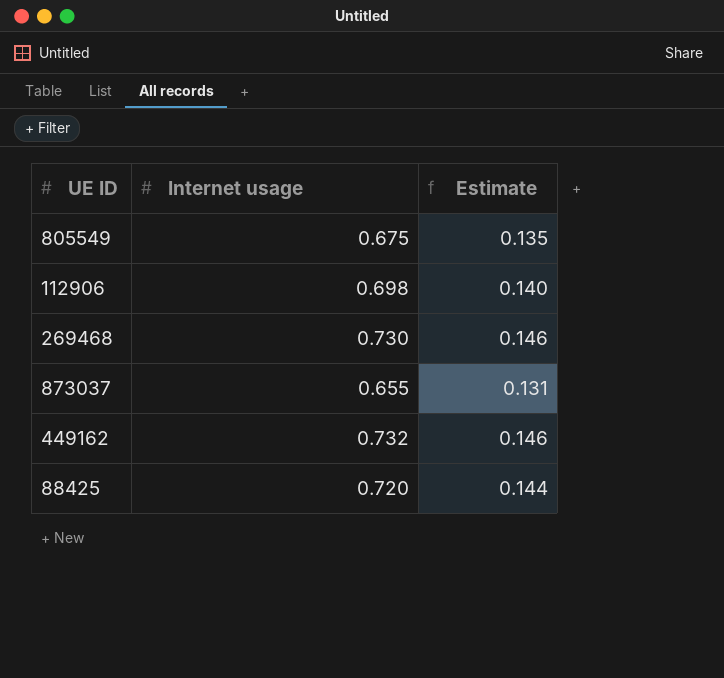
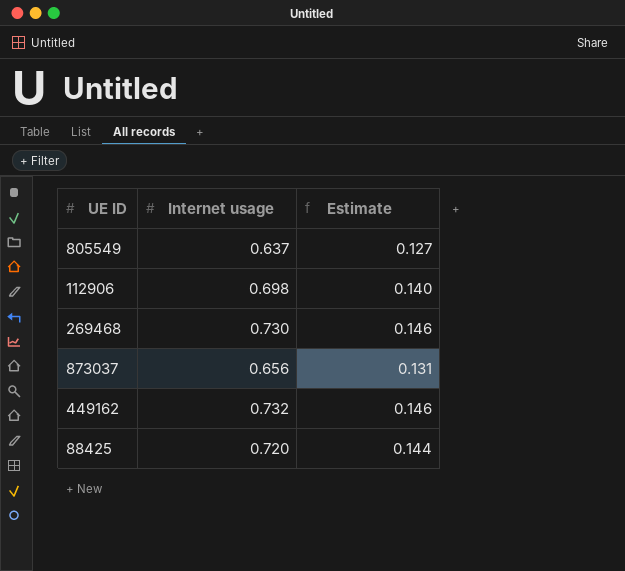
805549 | Internet usage: 0.675 -> 0.637
805549 | Estimate: 0.135 -> 0.127
873037 | Internet usage: 0.655 -> 0.656

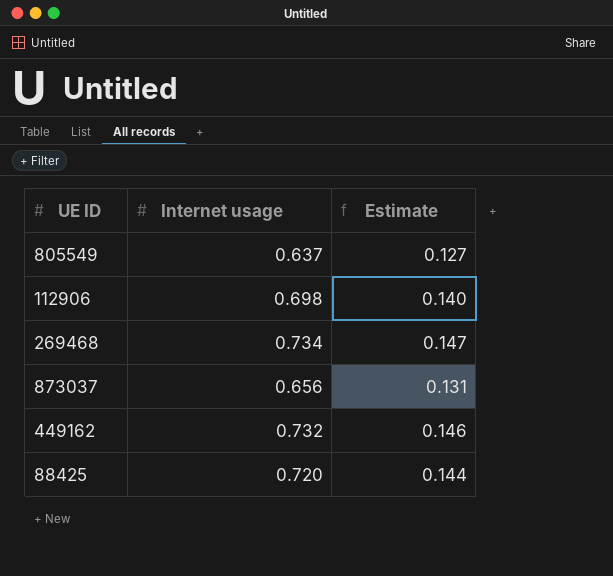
269468 | Internet usage: 0.730 -> 0.734
269468 | Estimate: 0.146 -> 0.147

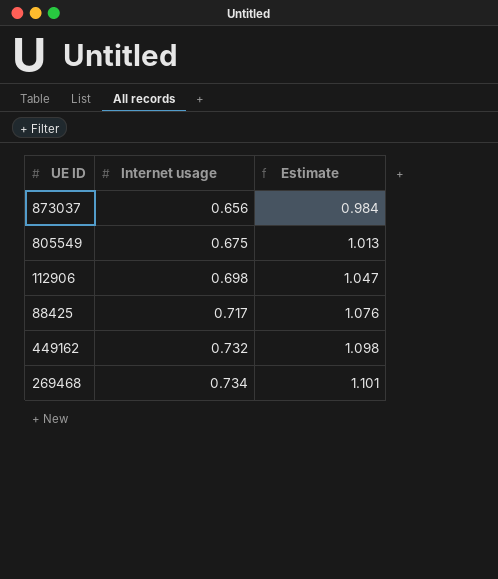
row order: none -> Internet usage ascending
column Estimate | formula: [Internet usage] * 0.2 -> [Internet usage] * 1.5
805549 | Internet usage: 0.637 -> 0.675
88425 | Internet usage: 0.720 -> 0.717

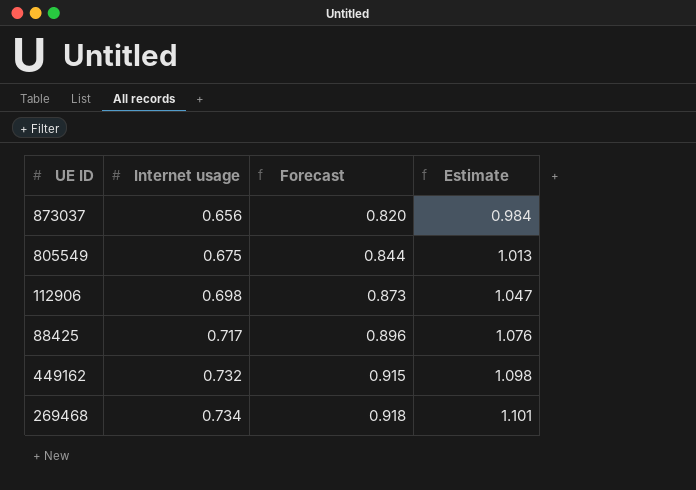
column Forecast | formula: none -> [Internet usage] * 1.25

